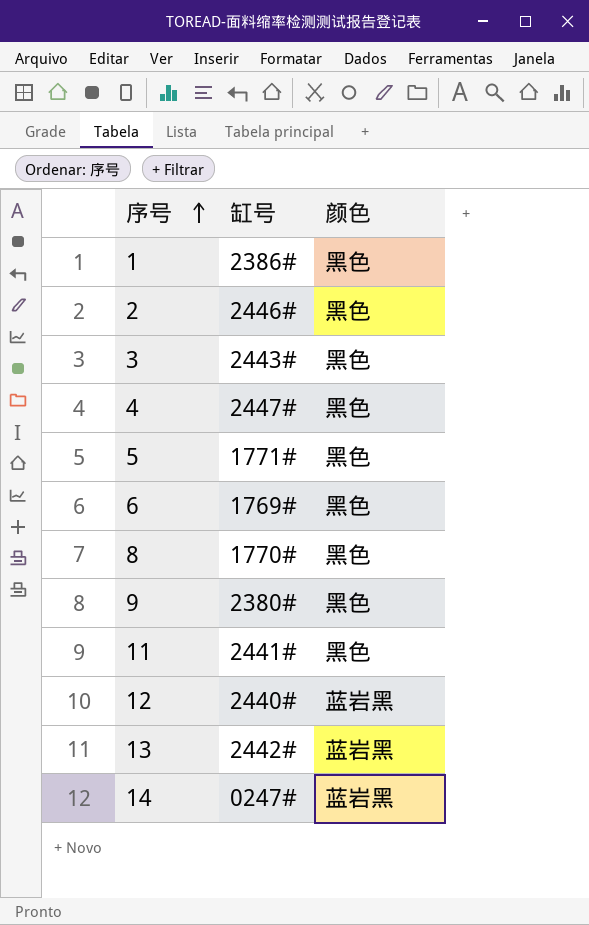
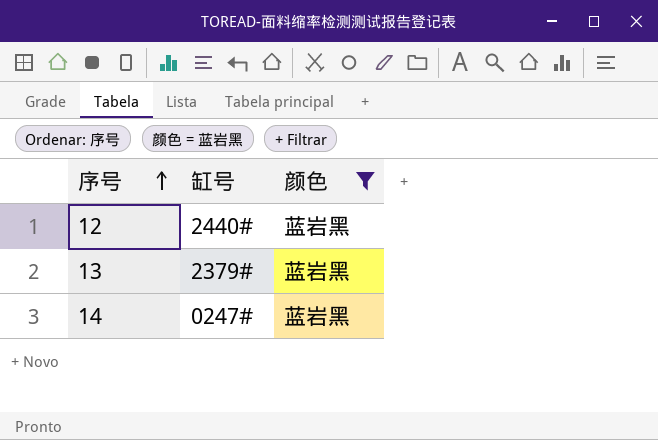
filter: none -> 颜色 = 蓝岩黑
13 | 缸号: 2442# -> 2379#

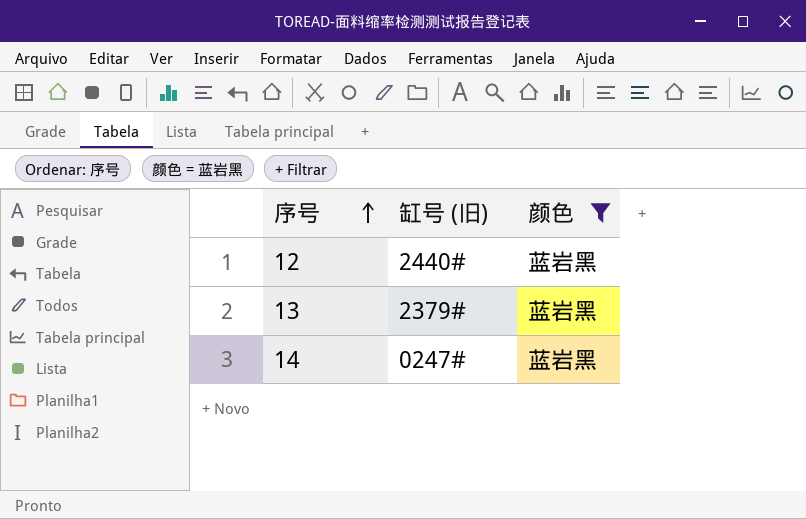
column name: 缸号 -> 缸号 (旧)

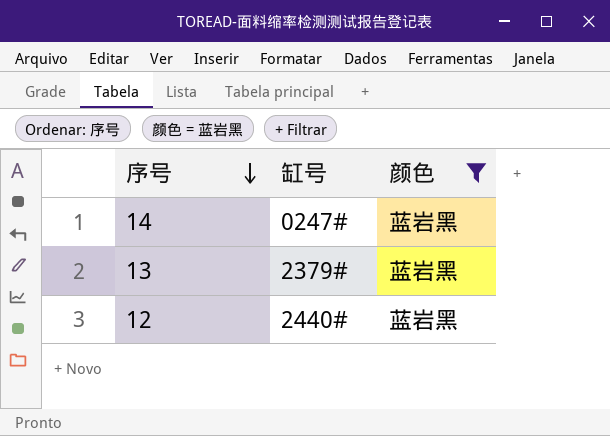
row order: 序号 ascending -> 序号 descending
column name: 缸号 (旧) -> 缸号

